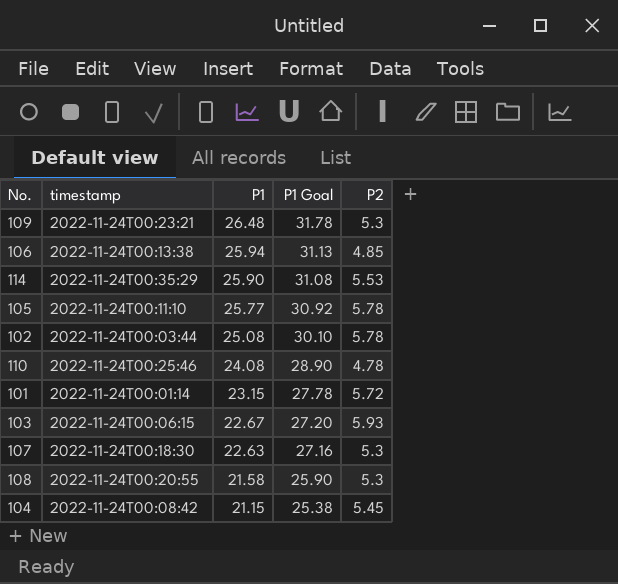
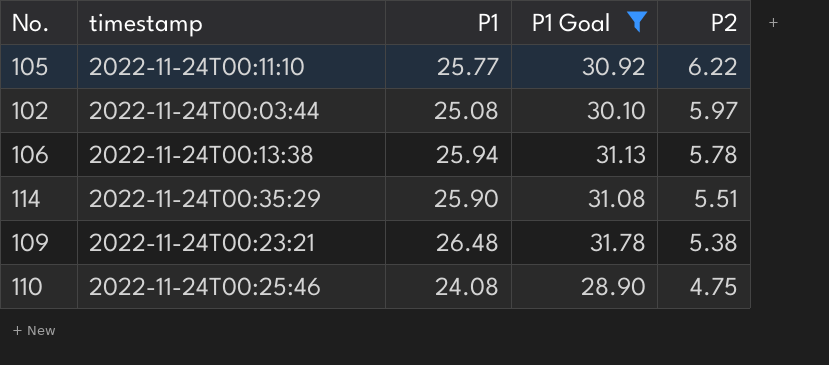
filter: none -> P1 Goal >= 28.90
row order: P1 descending -> P2 descending
105 | P2: 5.78 -> 6.22
102 | P2: 5.78 -> 5.97
106 | P2: 4.85 -> 5.78
114 | P2: 5.53 -> 5.51
109 | P2: 5.3 -> 5.38
110 | P2: 4.78 -> 4.75

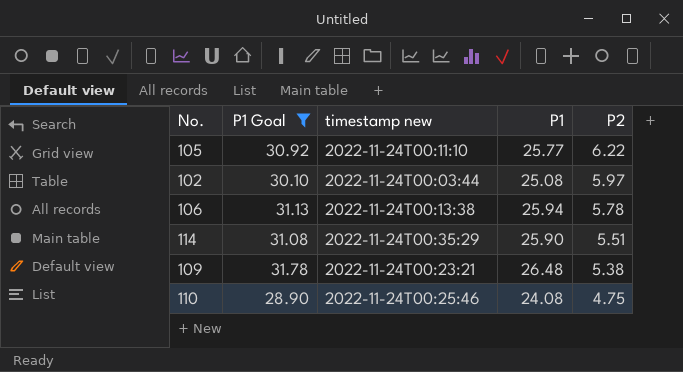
column P1 Goal | position: 4 -> 2
column name: timestamp -> timestamp new

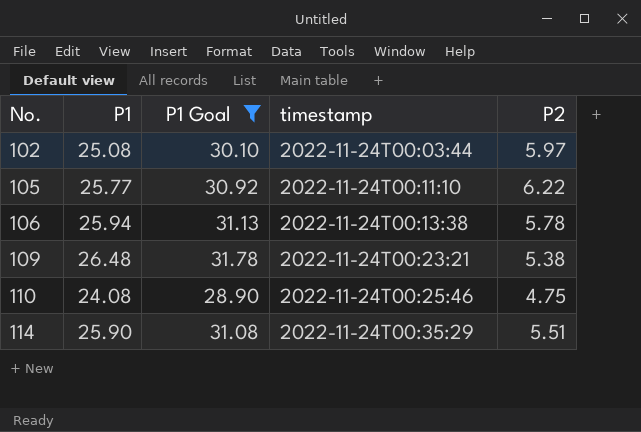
row order: P2 descending -> No. ascending
column P1 | position: 4 -> 2
column name: timestamp new -> timestamp

